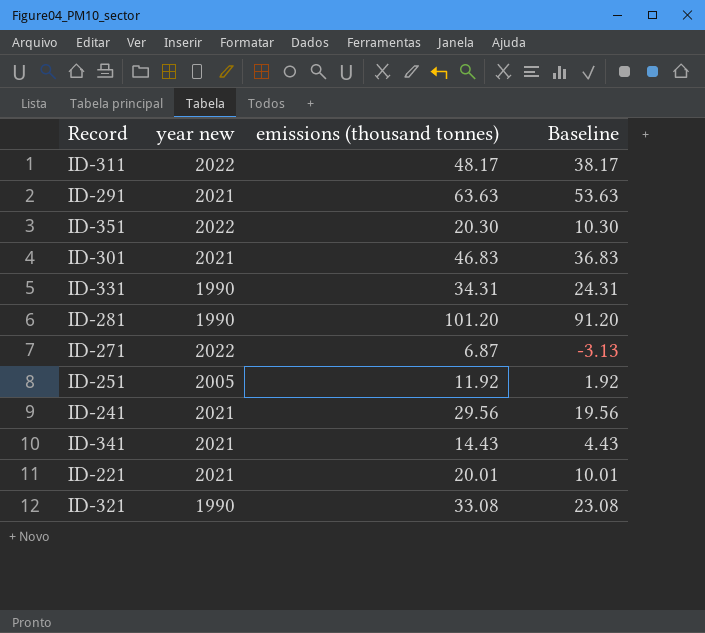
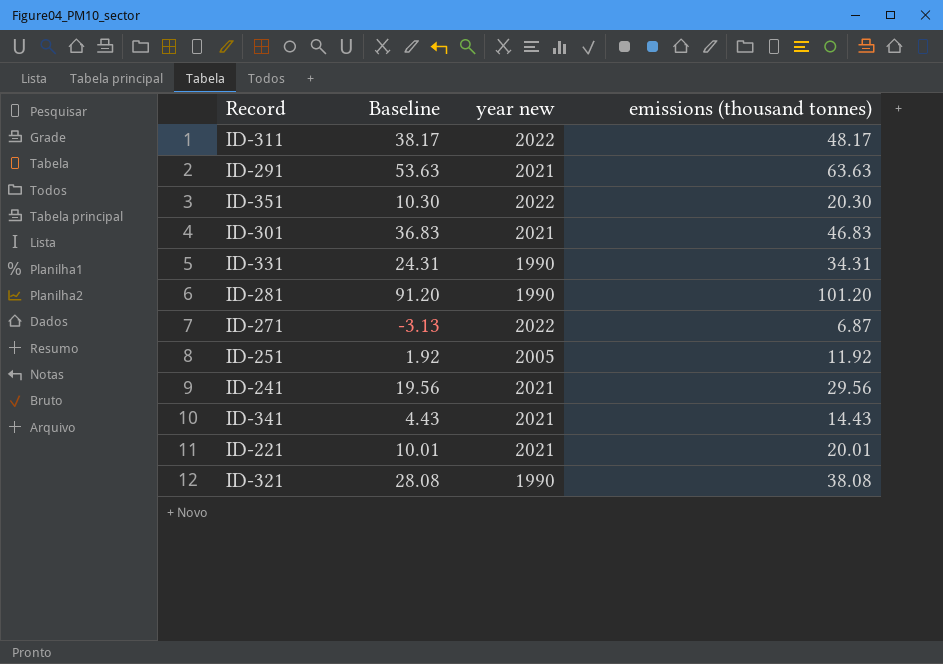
column Baseline | position: 4 -> 2
ID-321 | Baseline: 23.08 -> 28.08
ID-321 | emissions (thousand tonnes): 33.08 -> 38.08

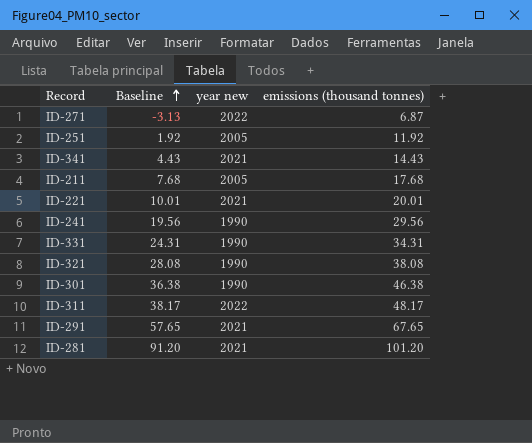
row order: none -> Baseline ascending
row ID-351: 10.30 | 2022 | 20.30 -> none
row ID-211: none -> 7.68 | 2005 | 17.68
ID-241 | year new: 2021 -> 1990
ID-301 | Baseline: 36.83 -> 36.38
ID-301 | year new: 2021 -> 1990
ID-301 | emissions (thousand tonnes): 46.83 -> 46.38
ID-291 | Baseline: 53.63 -> 57.65
ID-291 | emissions (thousand tonnes): 63.63 -> 67.65
ID-281 | year new: 1990 -> 2021

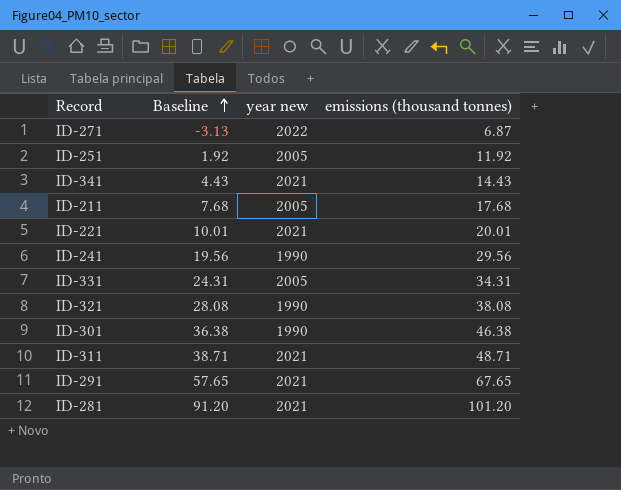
ID-331 | year new: 1990 -> 2005
ID-311 | Baseline: 38.17 -> 38.71
ID-311 | year new: 2022 -> 2021
ID-311 | emissions (thousand tonnes): 48.17 -> 48.71

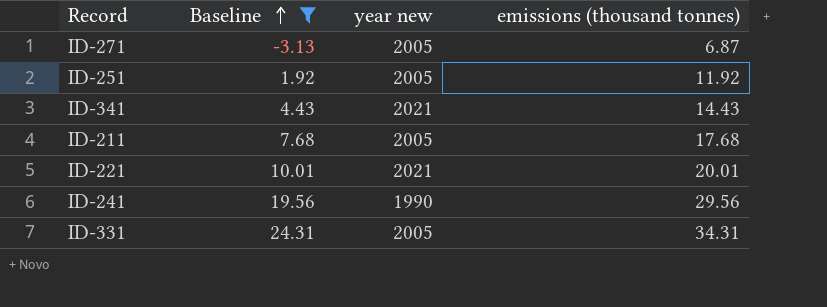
filter: none -> Baseline <= 24.31
ID-271 | year new: 2022 -> 2005

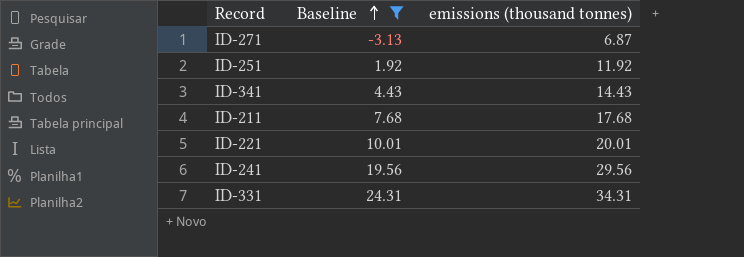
column year new | position: 3 -> none

